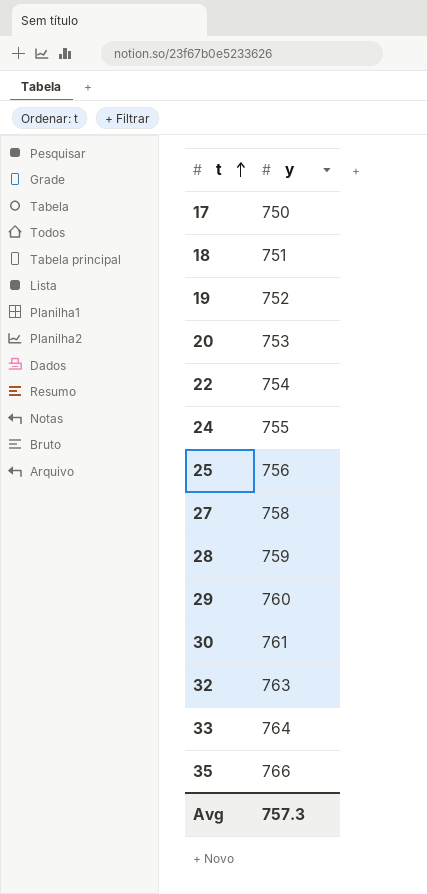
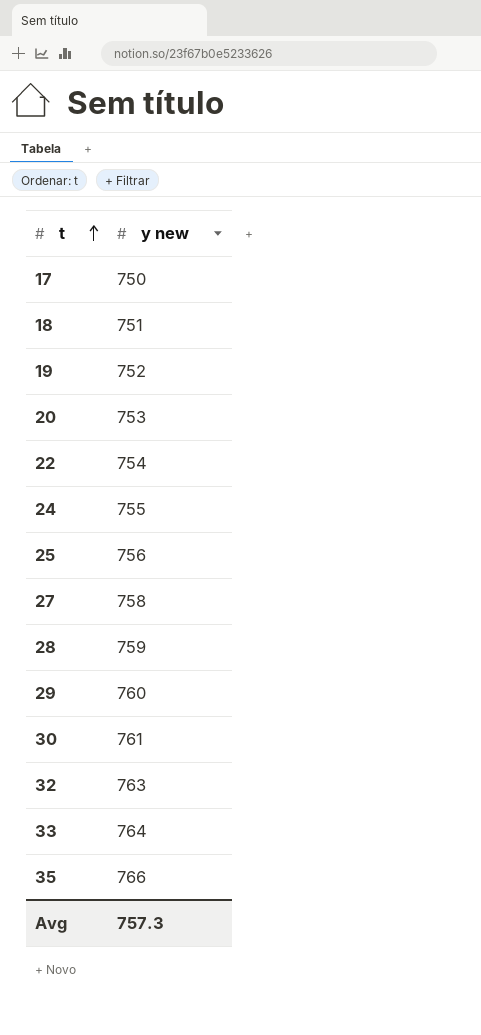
column name: y -> y new

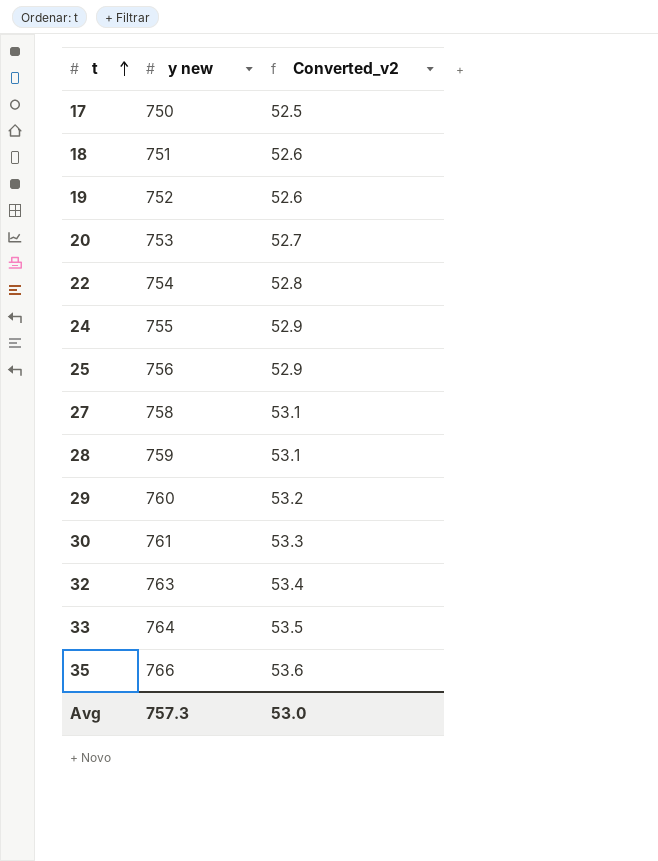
column Converted_v2 | formula: none -> [y new] * 0.07

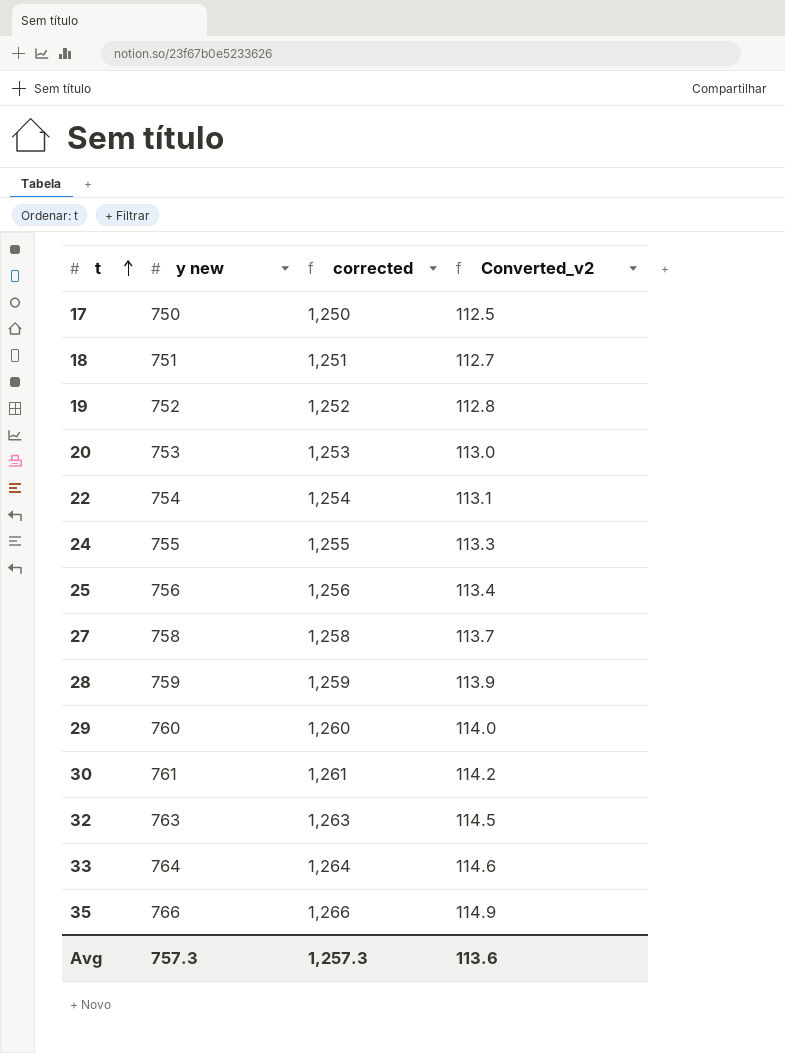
column corrected | formula: none -> [y new] + 500
column Converted_v2 | formula: [y new] * 0.07 -> [y new] * 0.15
Avg | Converted_v2: 53.0 -> 113.6

